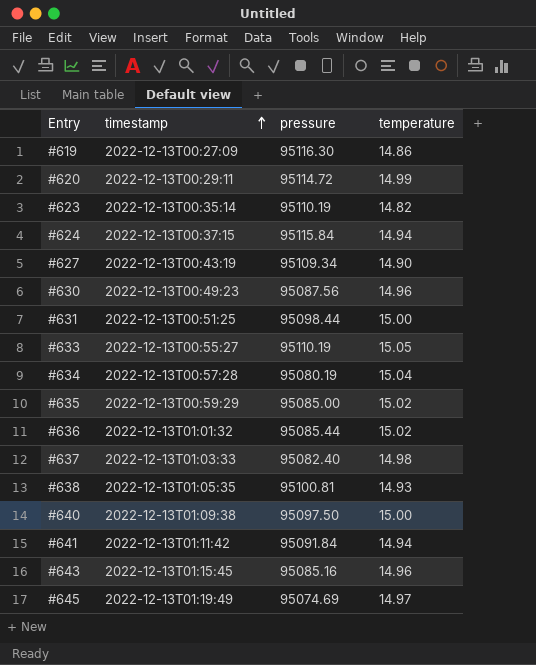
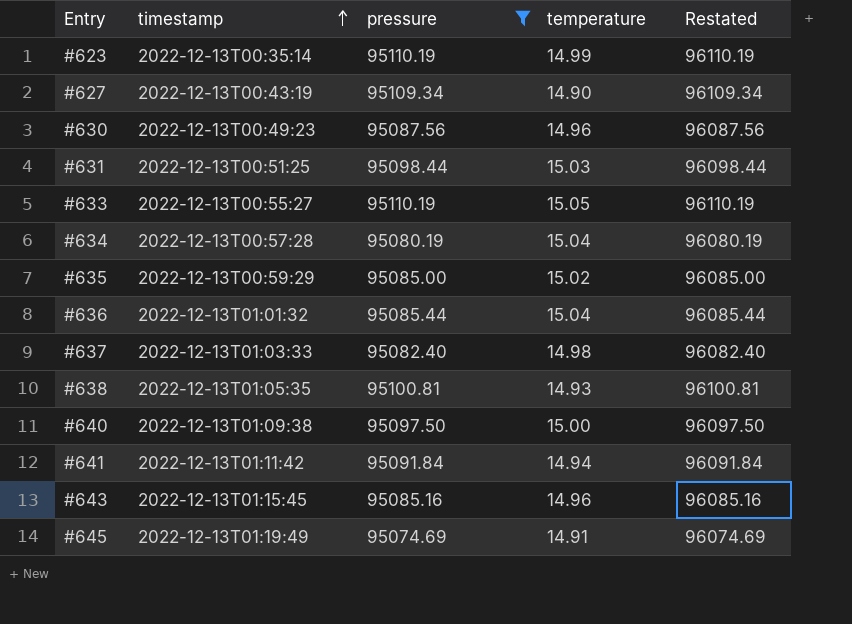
filter: none -> pressure <= 95110.19
column Restated | formula: none -> [pressure] + 1000
#623 | temperature: 14.82 -> 14.99
#631 | temperature: 15.00 -> 15.03
#636 | temperature: 15.02 -> 15.04
#645 | temperature: 14.97 -> 14.91

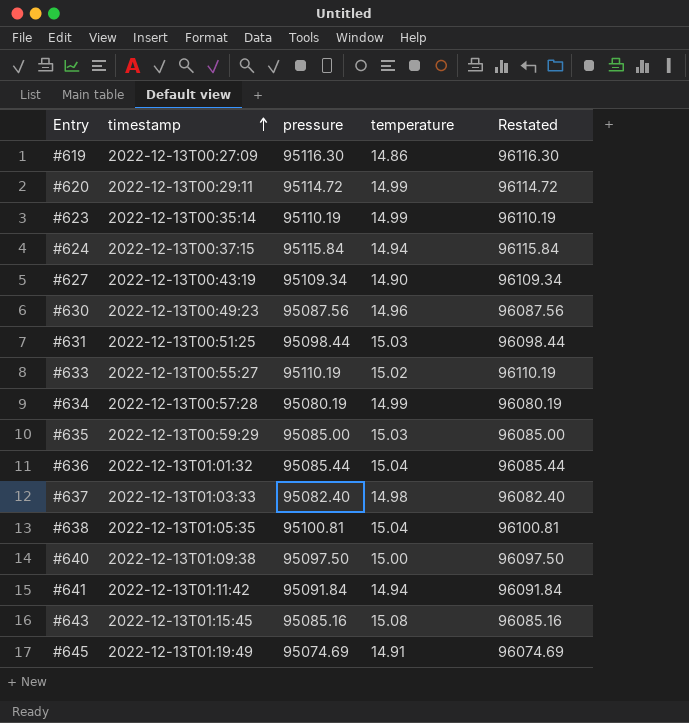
filter: pressure <= 95110.19 -> none
#633 | temperature: 15.05 -> 15.02
#634 | temperature: 15.04 -> 14.99
#635 | temperature: 15.02 -> 15.03
#638 | temperature: 14.93 -> 15.04
#643 | temperature: 14.96 -> 15.08

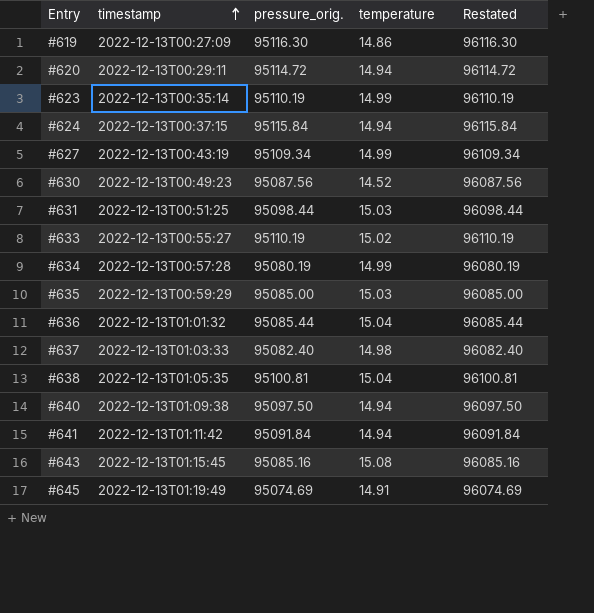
column name: pressure -> pressure_orig.
#620 | temperature: 14.99 -> 14.94
#627 | temperature: 14.90 -> 14.99
#630 | temperature: 14.96 -> 14.52
#640 | temperature: 15.00 -> 14.94

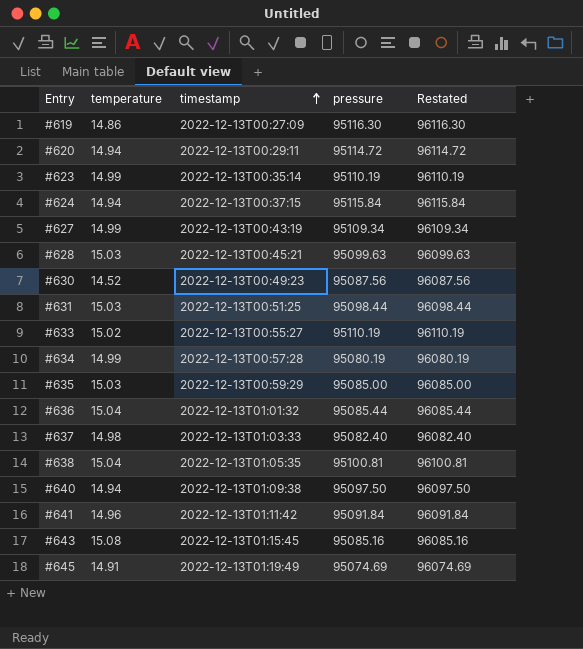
column temperature | position: 4 -> 2
column name: pressure_orig. -> pressure
row #628: none -> 15.03 | 2022-12-13T00:45:21 | 95099.63 | 96099.63
#641 | temperature: 14.94 -> 14.96

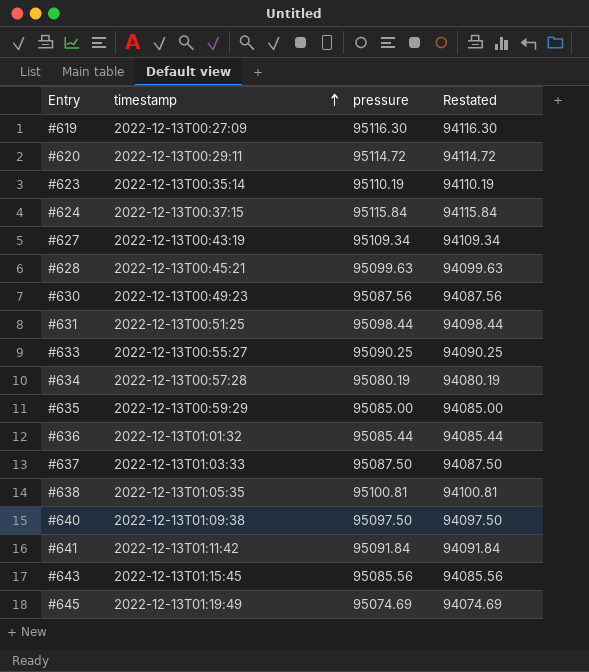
column temperature | position: 2 -> none
column Restated | formula: [pressure] + 1000 -> [pressure] - 1000
#633 | pressure: 95110.19 -> 95090.25
#637 | pressure: 95082.40 -> 95087.50
#643 | pressure: 95085.16 -> 95085.56

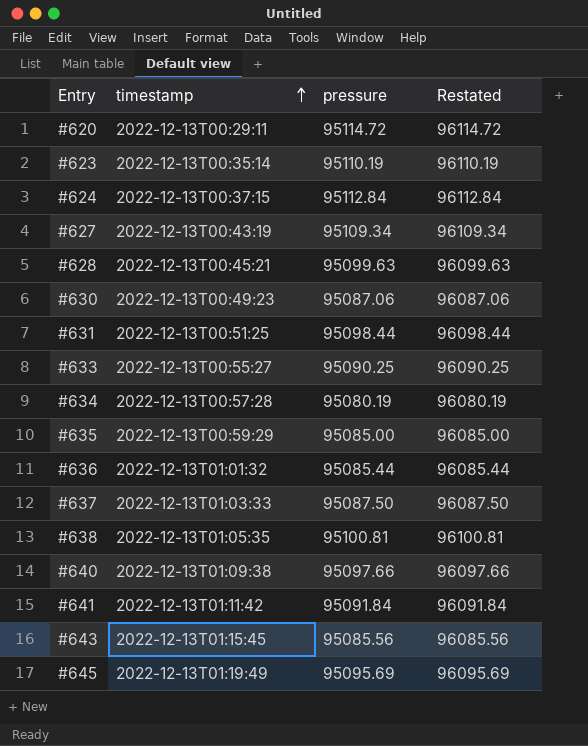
column Restated | formula: [pressure] - 1000 -> [pressure] + 1000
row #619: 2022-12-13T00:27:09 | 95116.30 | 94116.30 -> none
#624 | pressure: 95115.84 -> 95112.84
#630 | pressure: 95087.56 -> 95087.06
#640 | pressure: 95097.50 -> 95097.66
#645 | pressure: 95074.69 -> 95095.69

